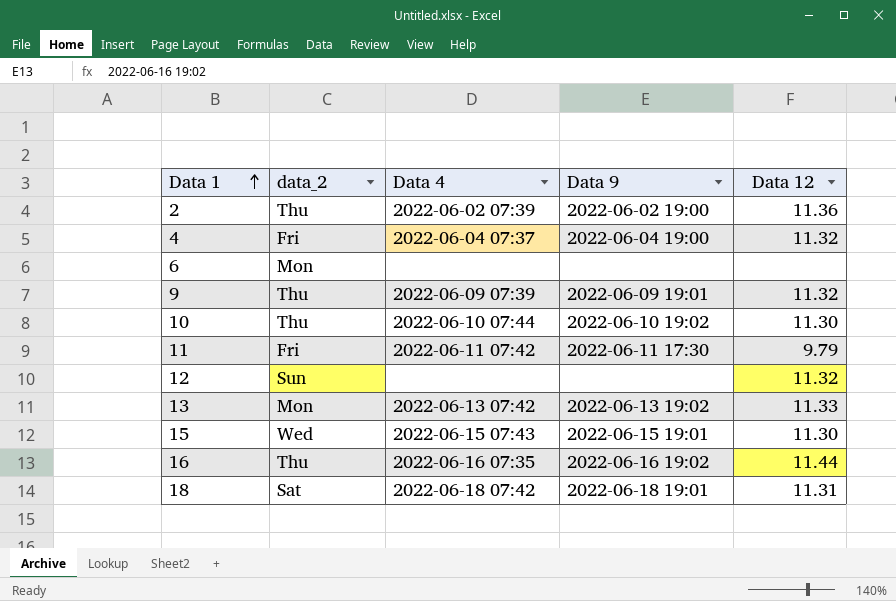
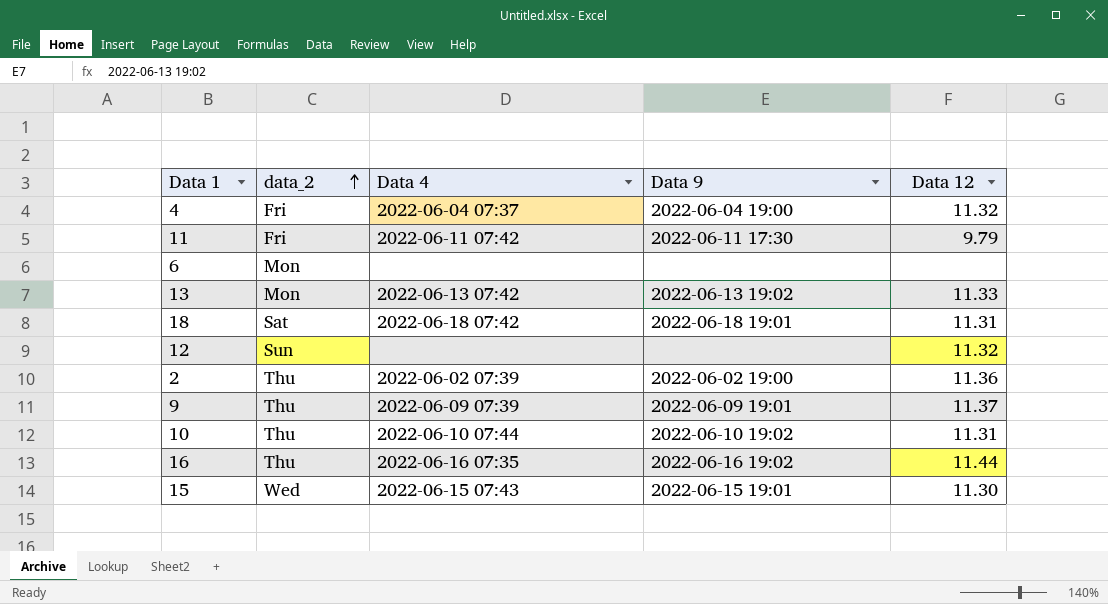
row order: Data 1 ascending -> data_2 ascending
9 | Data 12: 11.32 -> 11.37
10 | Data 12: 11.30 -> 11.31

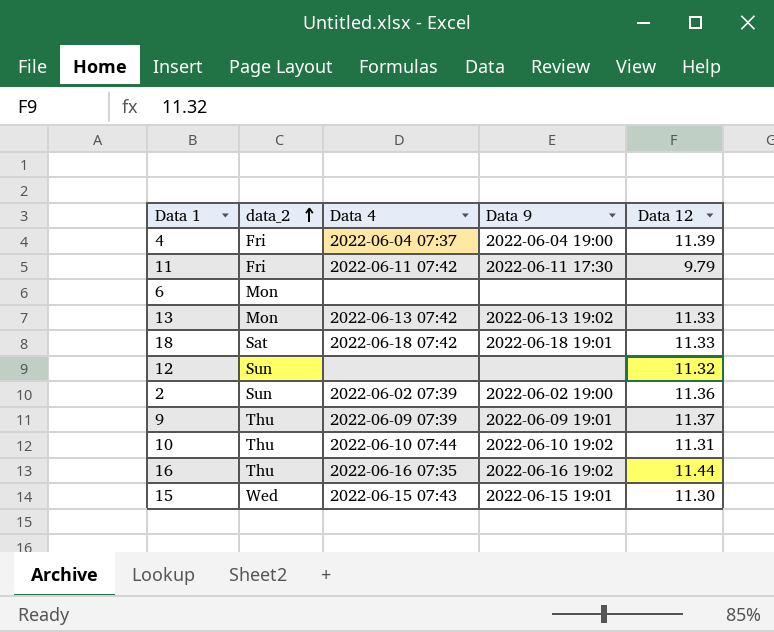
4 | Data 12: 11.32 -> 11.39
18 | Data 12: 11.31 -> 11.33
2 | data_2: Thu -> Sun

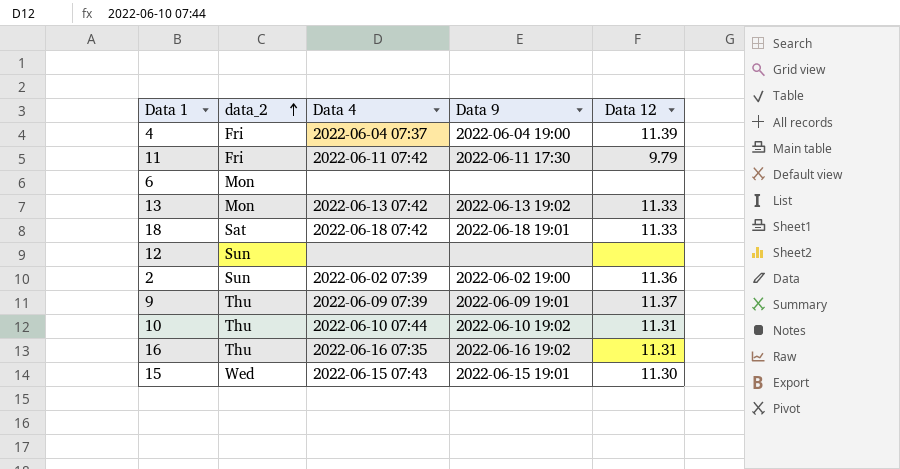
12 | Data 12: 11.32 -> none
16 | Data 12: 11.44 -> 11.31

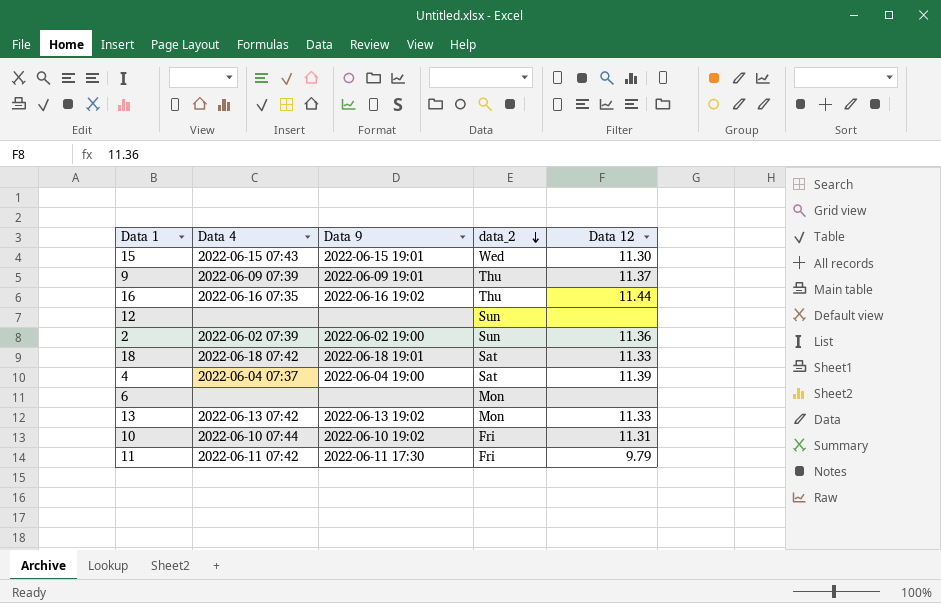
row order: data_2 ascending -> data_2 descending
column data_2 | position: 2 -> 4
16 | Data 12: 11.31 -> 11.44
4 | data_2: Fri -> Sat
10 | data_2: Thu -> Fri

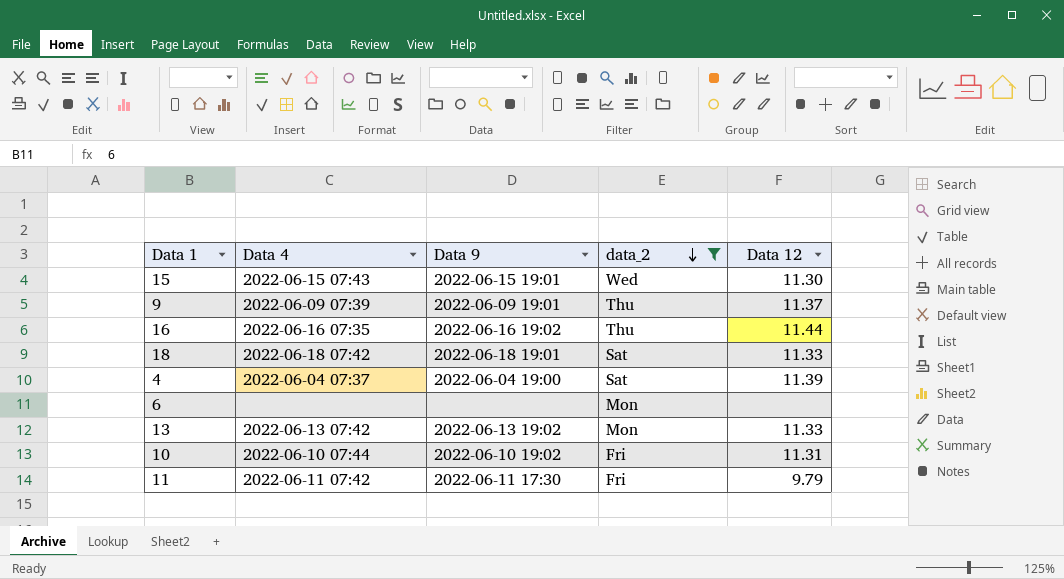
filter: none -> data_2 != Sun

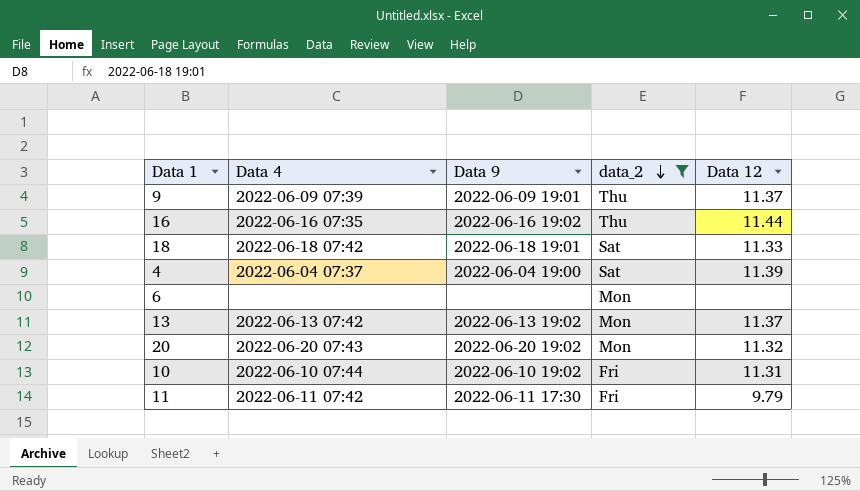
row 15: 2022-06-15 07:43 | 2022-06-15 19:01 | Wed | 11.30 -> none
13 | Data 12: 11.33 -> 11.37
row 20: none -> 2022-06-20 07:43 | 2022-06-20 19:02 | Mon | 11.32

